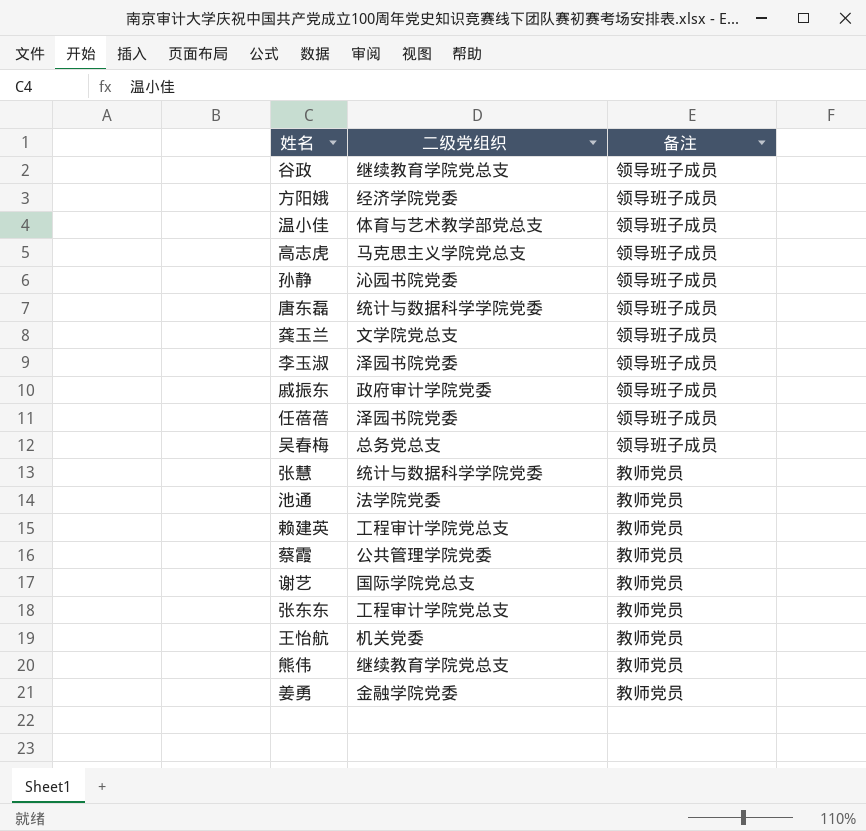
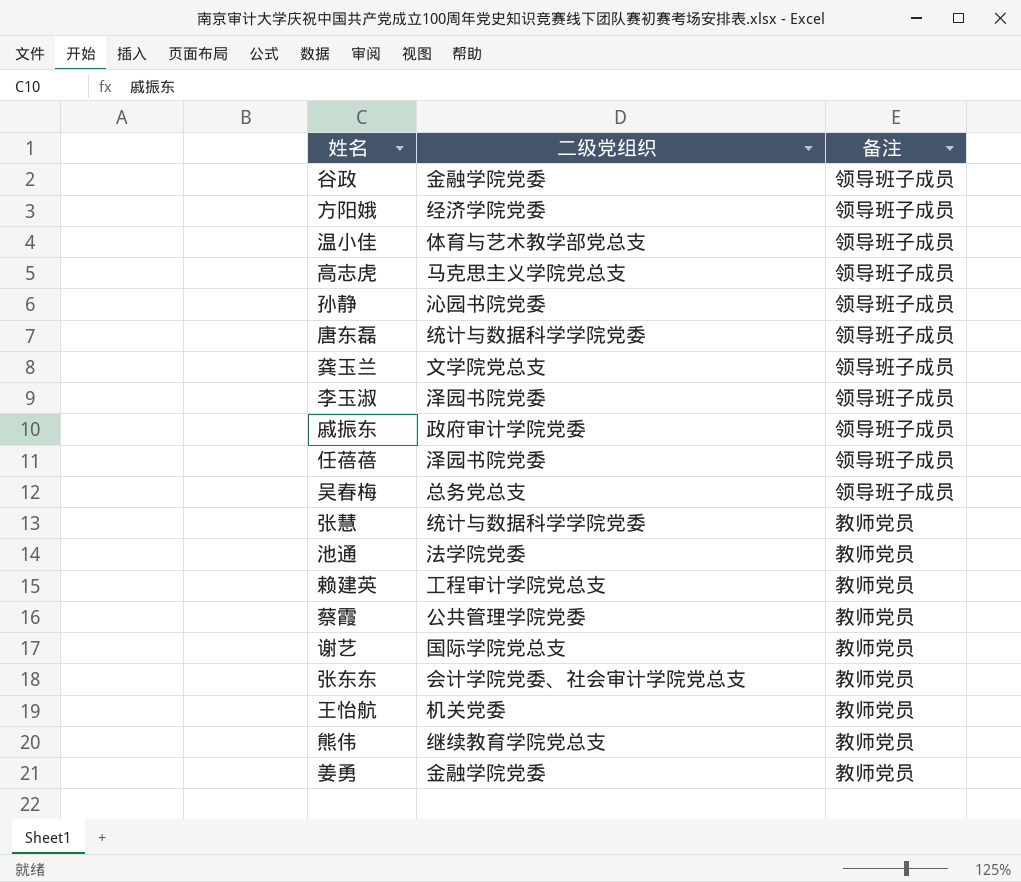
谷政 | 二级党组织: 继续教育学院党总支 -> 金融学院党委
张东东 | 二级党组织: 工程审计学院党总支 -> 会计学院党委、社会审计学院党总支

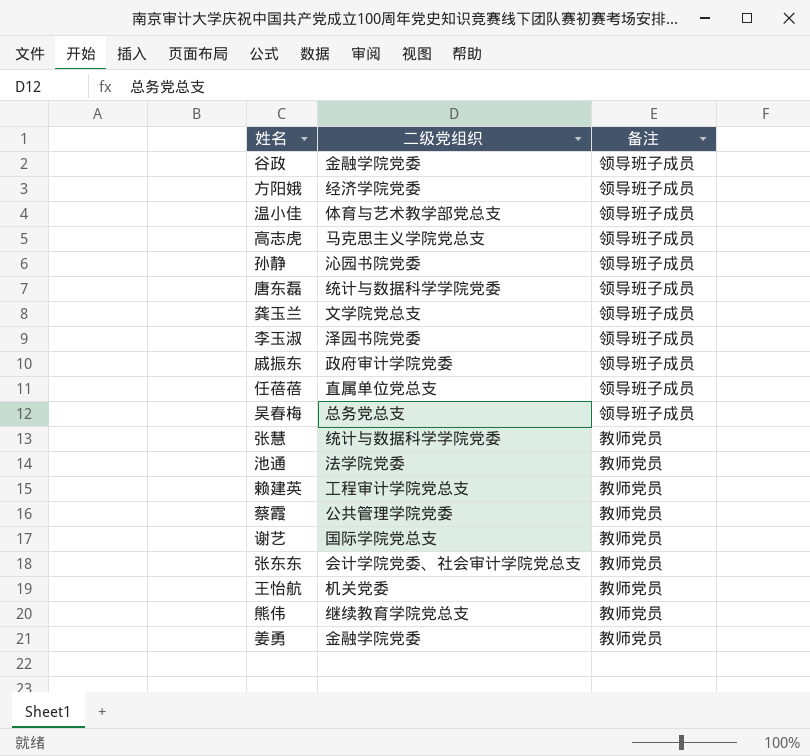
任蓓蓓 | 二级党组织: 泽园书院党委 -> 直属单位党总支

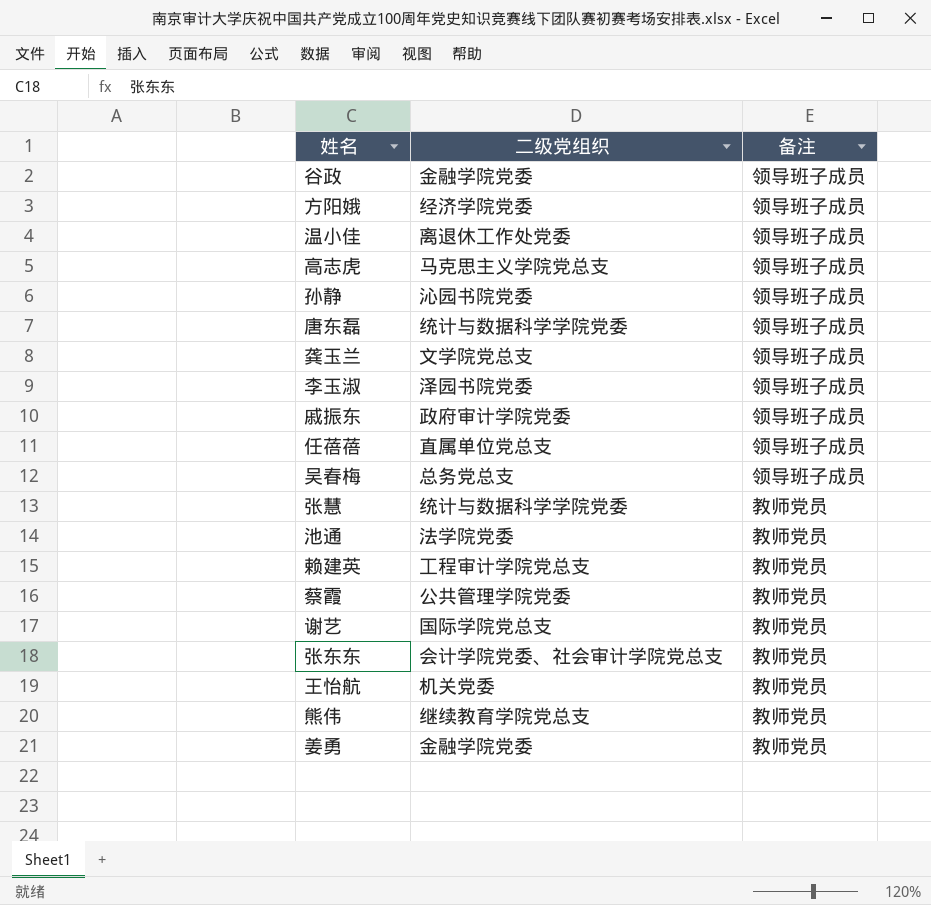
温小佳 | 二级党组织: 体育与艺术教学部党总支 -> 离退休工作处党委

